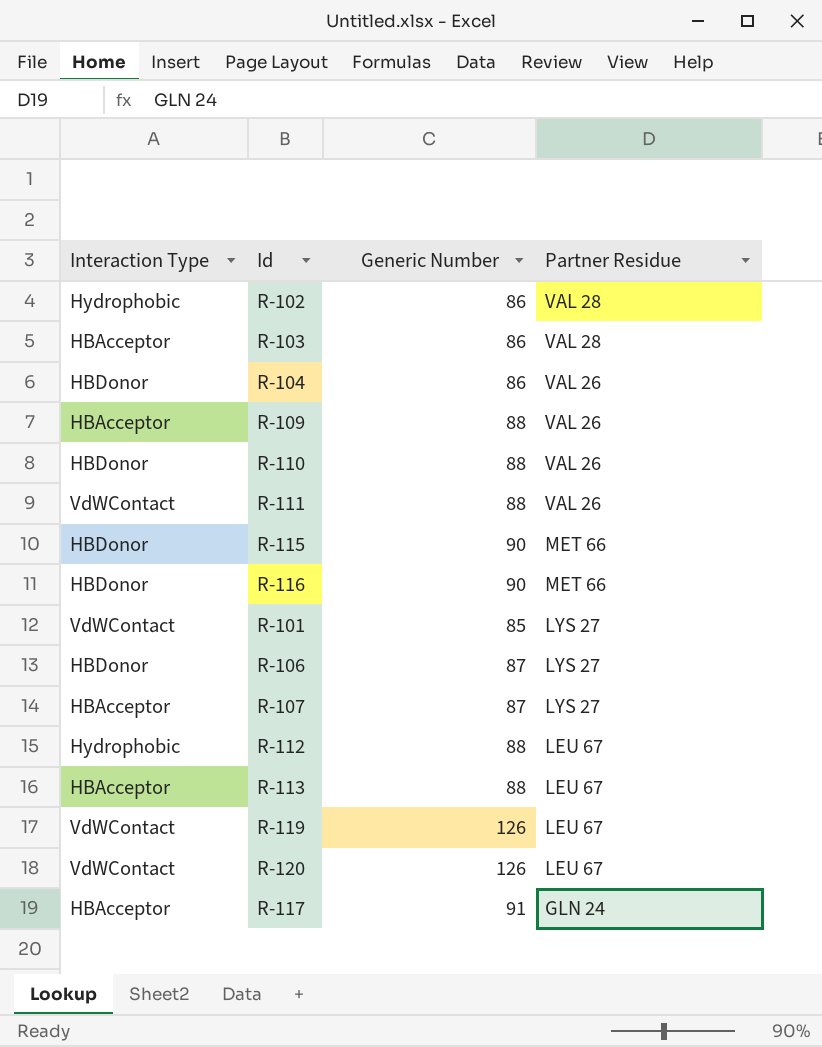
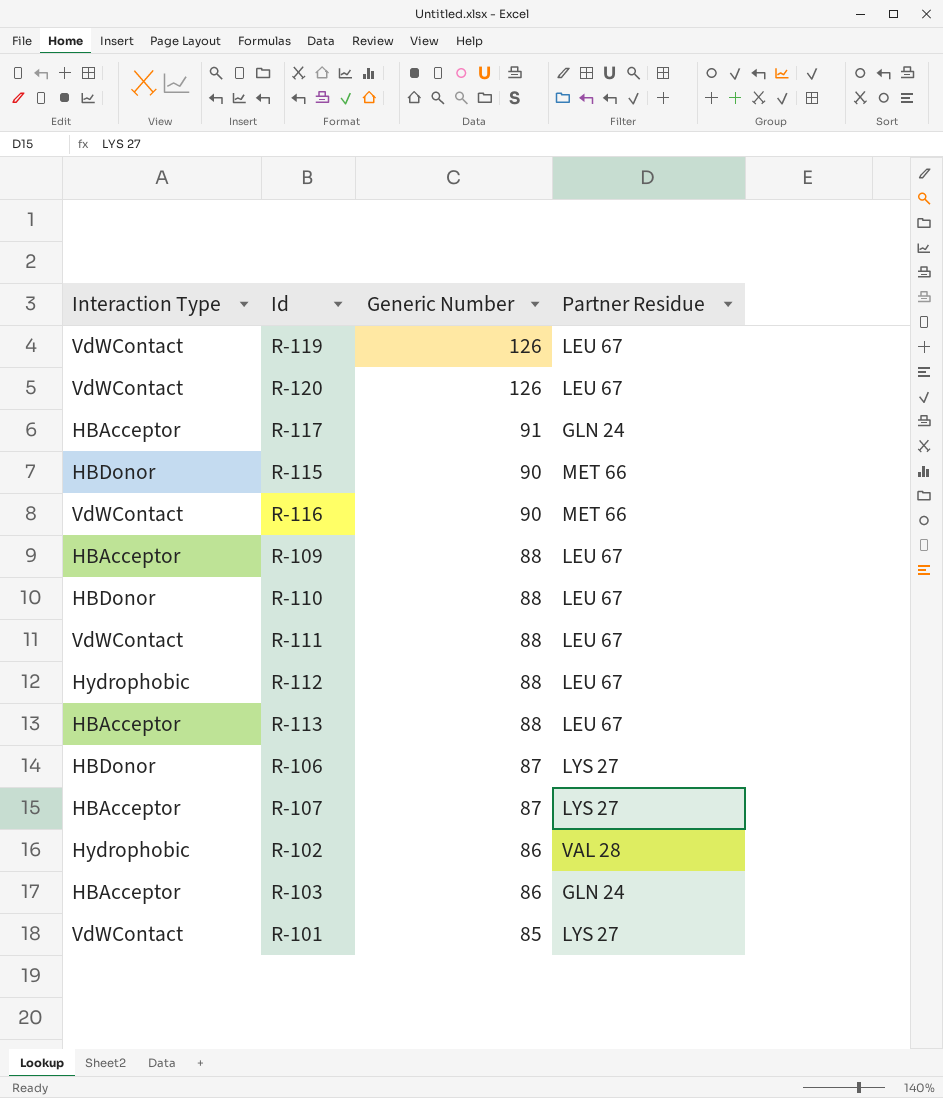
row order: Partner Residue descending -> Generic Number descending
row R-104: HBDonor | 86 | VAL 26 -> none
R-116 | Interaction Type: HBDonor -> VdWContact
R-109 | Partner Residue: VAL 26 -> LEU 67
R-110 | Partner Residue: VAL 26 -> LEU 67
R-111 | Partner Residue: VAL 26 -> LEU 67
R-103 | Partner Residue: VAL 28 -> GLN 24

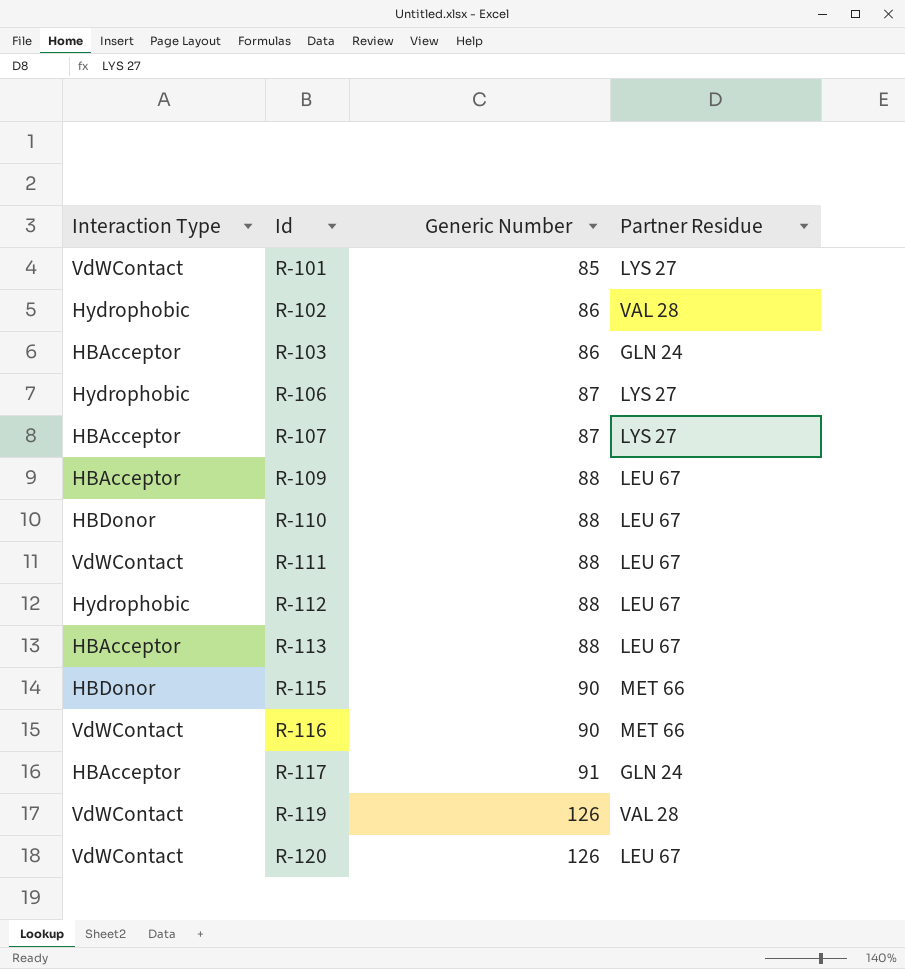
row order: Generic Number descending -> Id ascending
R-106 | Interaction Type: HBDonor -> Hydrophobic
R-119 | Partner Residue: LEU 67 -> VAL 28

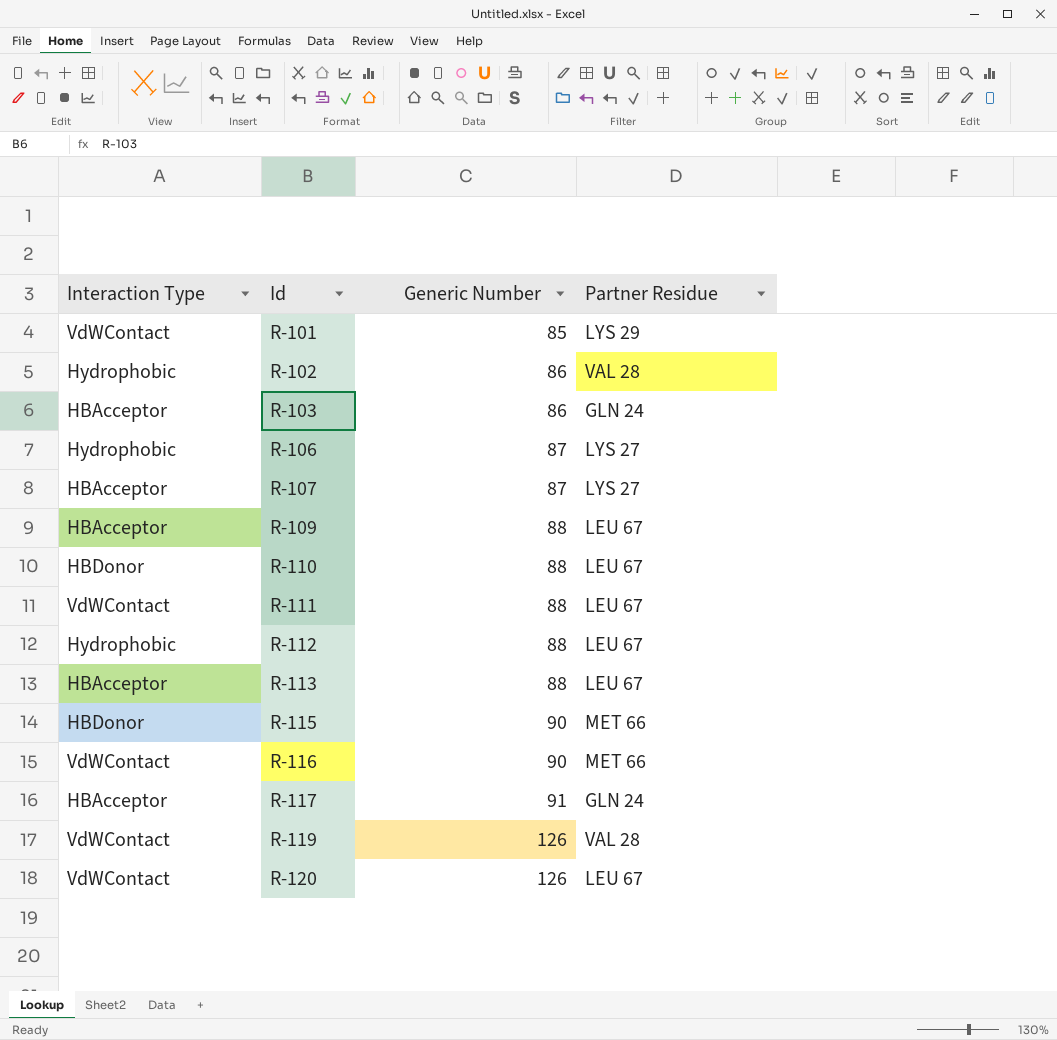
R-101 | Partner Residue: LYS 27 -> LYS 29

